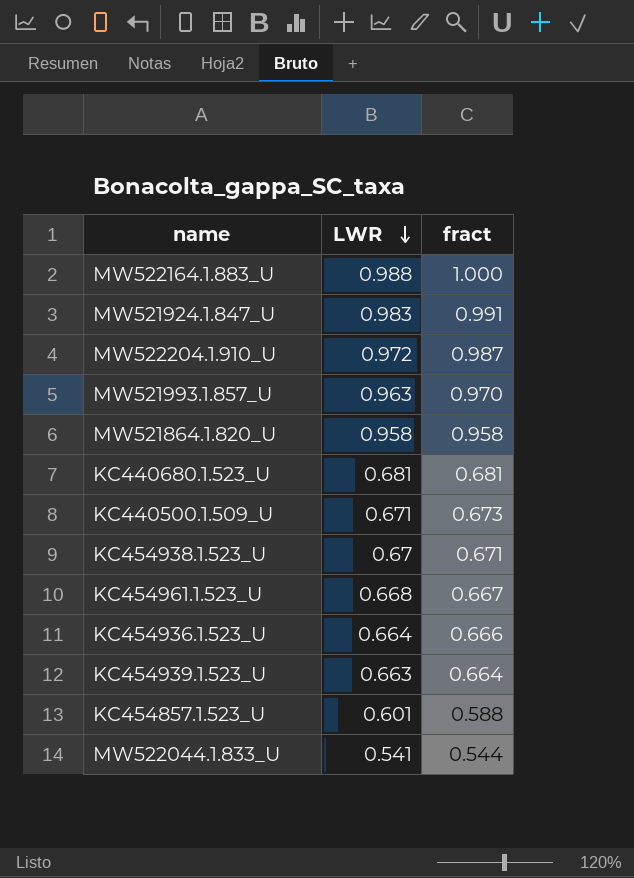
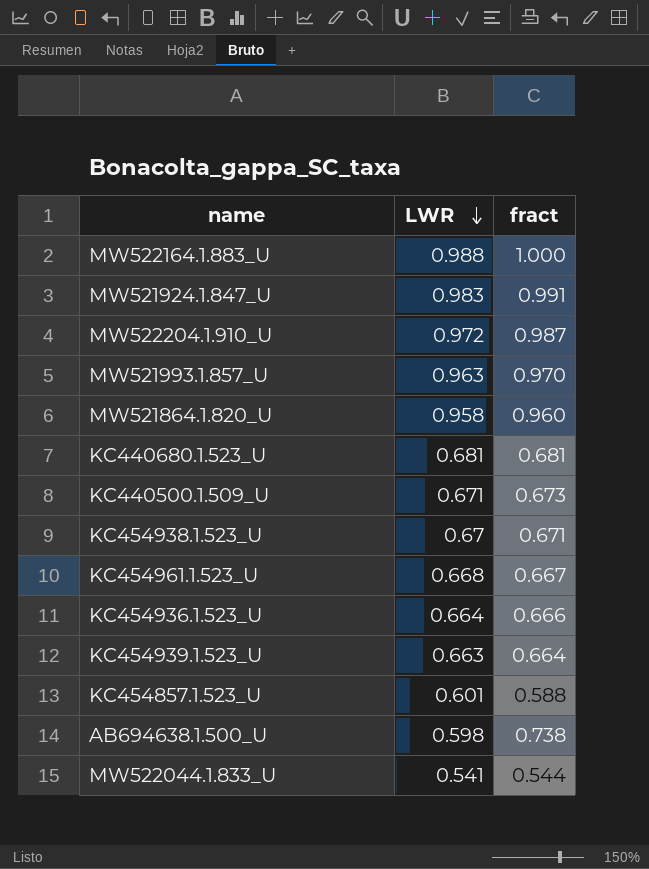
MW521864.1.820_U | fract: 0.958 -> 0.960
row AB694638.1.500_U: none -> 0.598 | 0.738

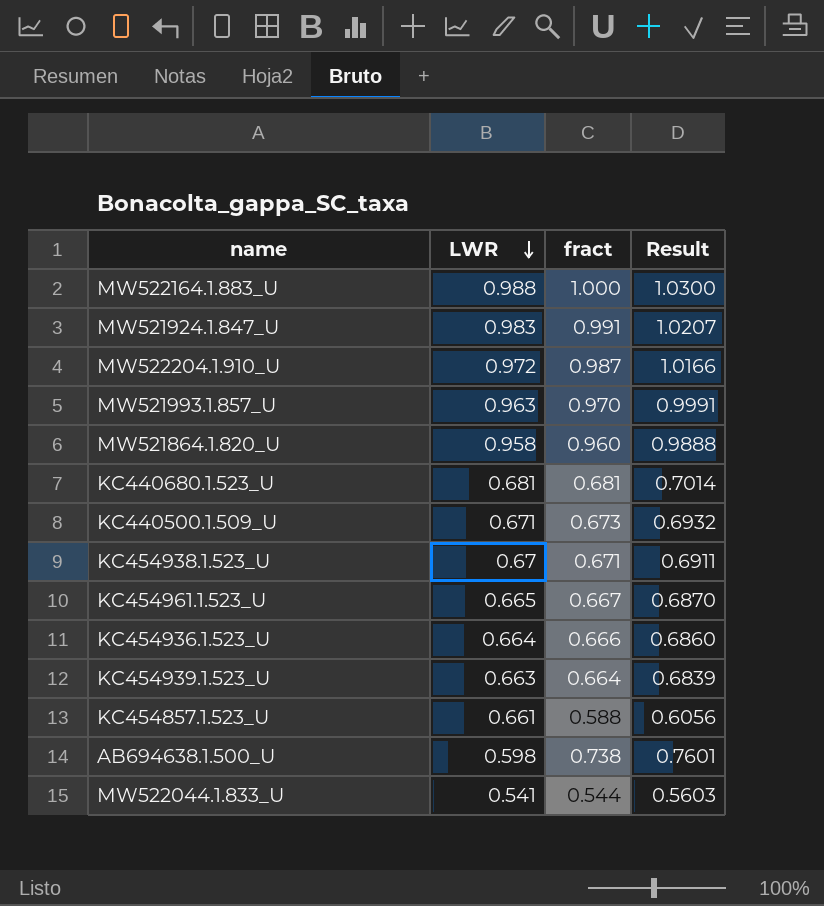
column Result | formula: none -> [fract] * 1.03
KC454961.1.523_U | LWR: 0.668 -> 0.665
KC454857.1.523_U | LWR: 0.601 -> 0.661

